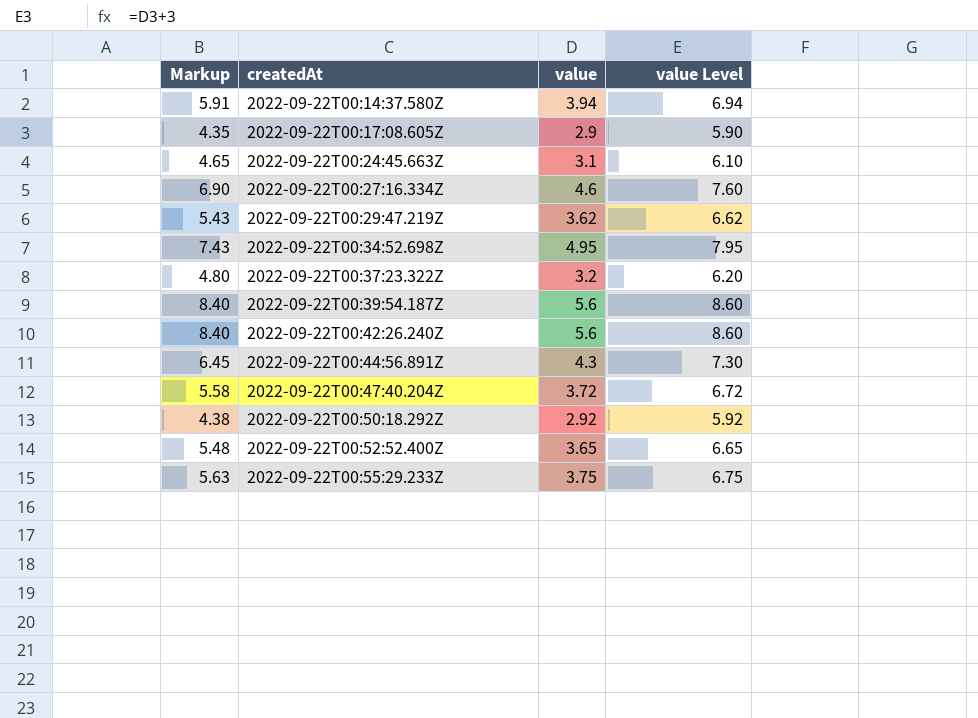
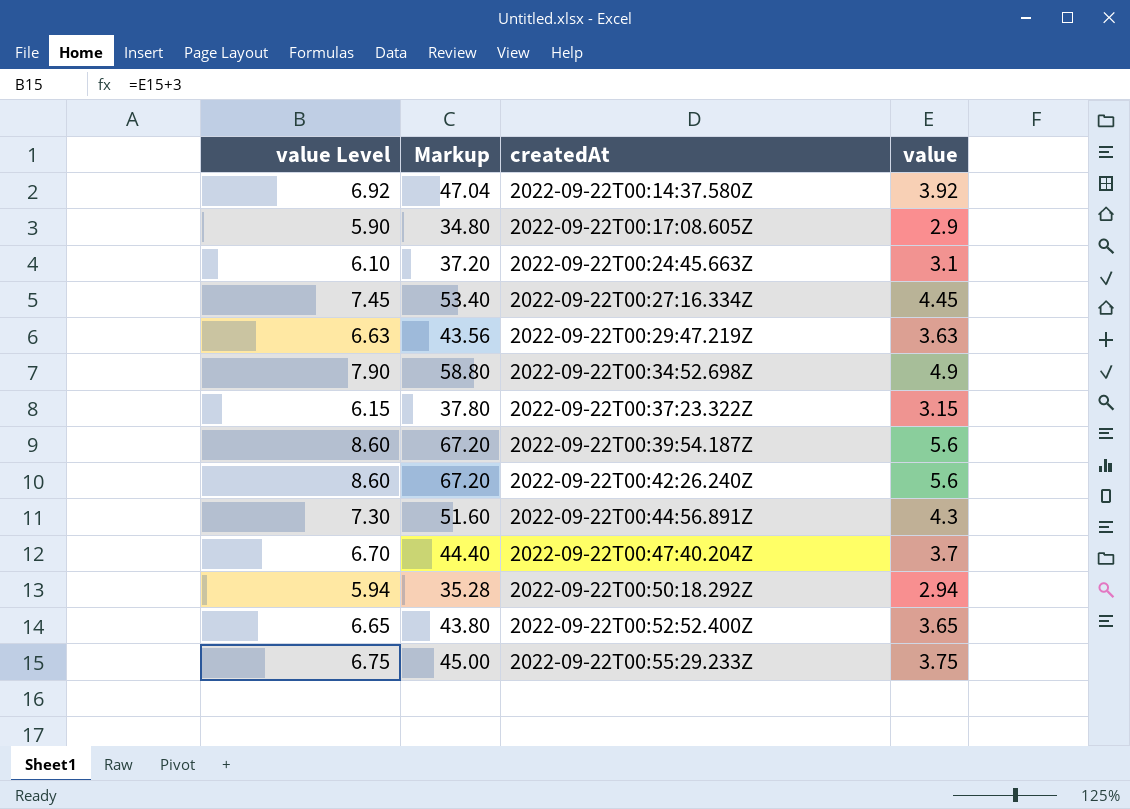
column value Level | position: 4 -> 1
column Markup | formula: [value] * 1.5 -> [value] * 12
2022-09-22T00:14:37.580Z | value Level: 6.94 -> 6.92
2022-09-22T00:14:37.580Z | value: 3.94 -> 3.92
2022-09-22T00:27:16.334Z | value Level: 7.60 -> 7.45
2022-09-22T00:27:16.334Z | value: 4.6 -> 4.45
2022-09-22T00:29:47.219Z | value Level: 6.62 -> 6.63
2022-09-22T00:29:47.219Z | value: 3.62 -> 3.63
2022-09-22T00:34:52.698Z | value Level: 7.95 -> 7.90
2022-09-22T00:34:52.698Z | value: 4.95 -> 4.9
2022-09-22T00:37:23.322Z | value Level: 6.20 -> 6.15
2022-09-22T00:37:23.322Z | value: 3.2 -> 3.15
2022-09-22T00:47:40.204Z | value Level: 6.72 -> 6.70
2022-09-22T00:47:40.204Z | value: 3.72 -> 3.7
2022-09-22T00:50:18.292Z | value Level: 5.92 -> 5.94
2022-09-22T00:50:18.292Z | value: 2.92 -> 2.94

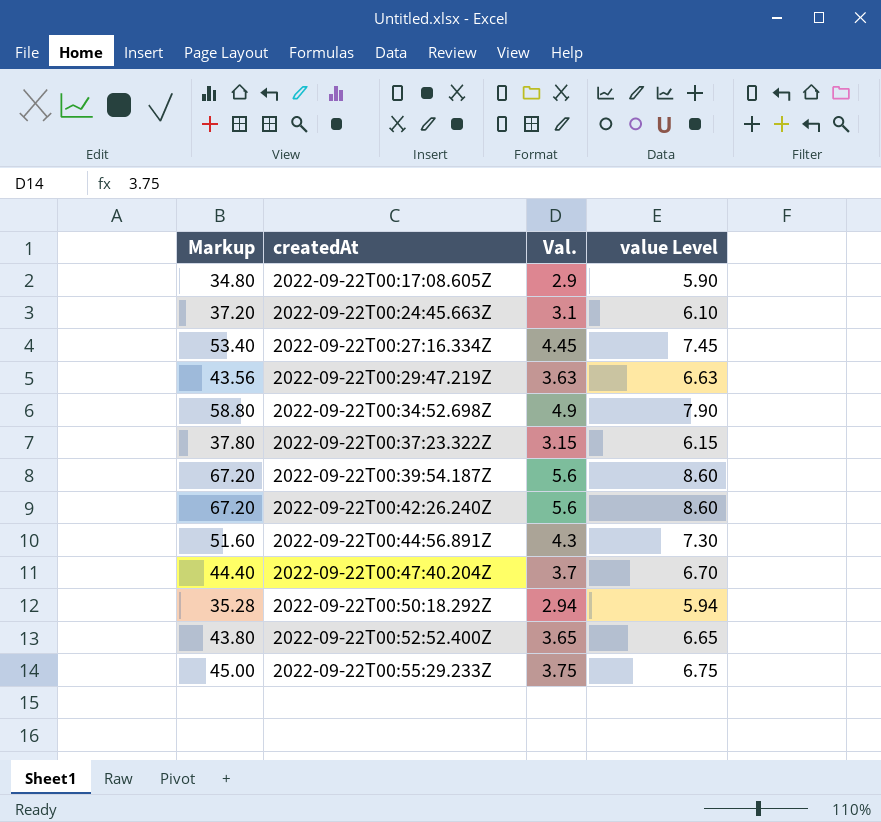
column name: value -> Val.
column value Level | position: 1 -> 4
row 2022-09-22T00:14:37.580Z: 6.92 | 47.04 | 3.92 -> none

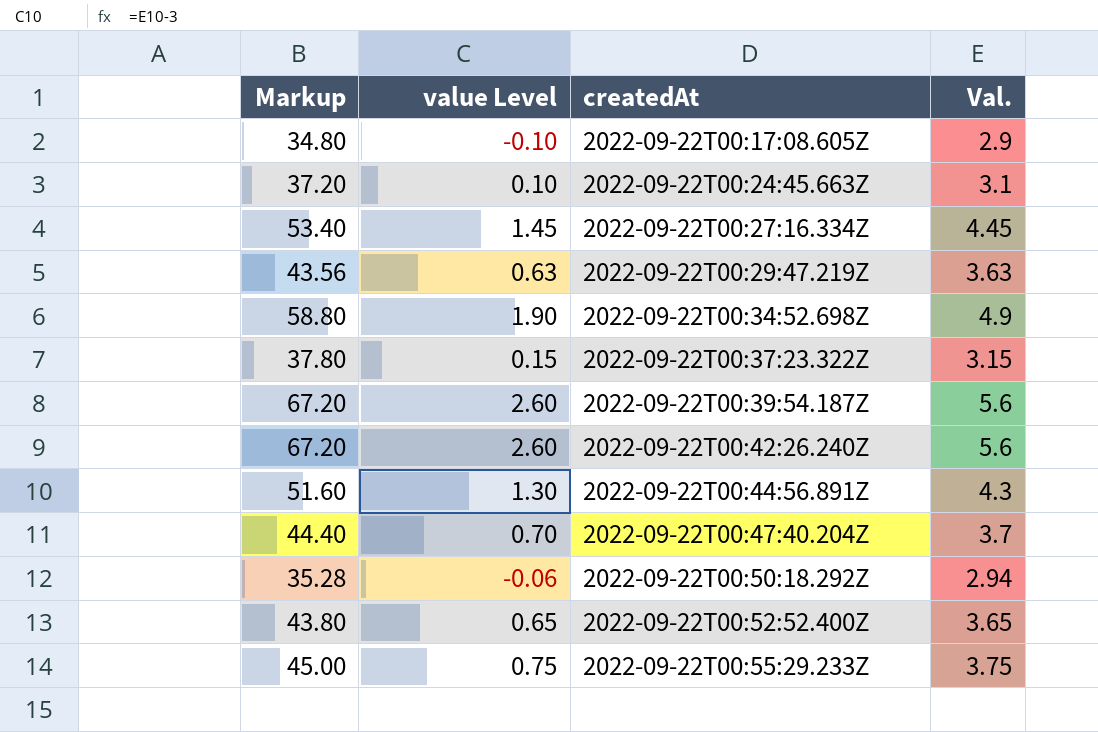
column value Level | formula: [Val.] + 3 -> [Val.] - 3
column value Level | position: 4 -> 2

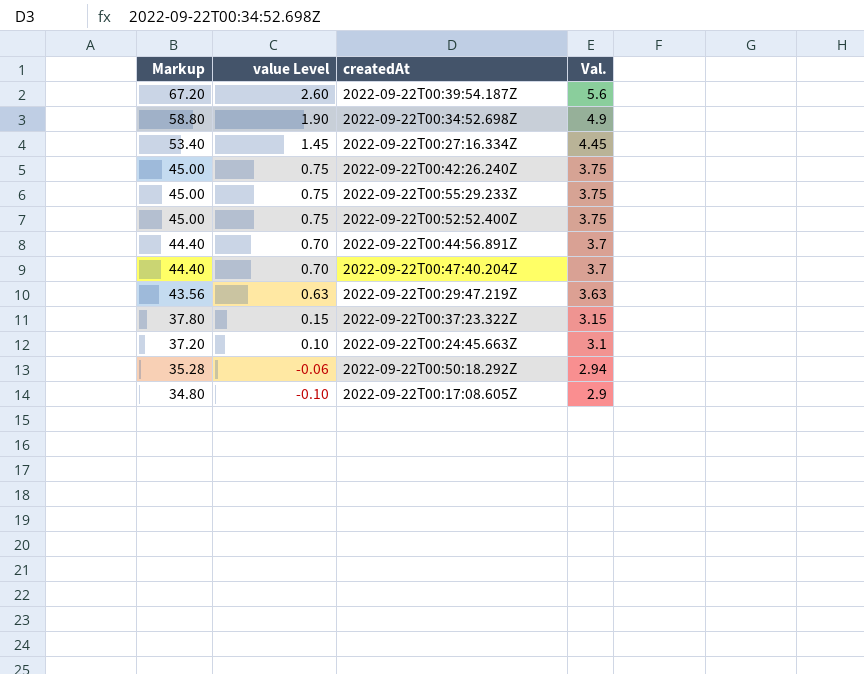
row order: createdAt ascending -> Markup descending
2022-09-22T00:42:26.240Z | Markup: 67.20 -> 45.00
2022-09-22T00:42:26.240Z | value Level: 2.60 -> 0.75
2022-09-22T00:42:26.240Z | Val.: 5.6 -> 3.75
2022-09-22T00:52:52.400Z | Markup: 43.80 -> 45.00
2022-09-22T00:52:52.400Z | value Level: 0.65 -> 0.75
2022-09-22T00:52:52.400Z | Val.: 3.65 -> 3.75
2022-09-22T00:44:56.891Z | Markup: 51.60 -> 44.40
2022-09-22T00:44:56.891Z | value Level: 1.30 -> 0.70
2022-09-22T00:44:56.891Z | Val.: 4.3 -> 3.7

